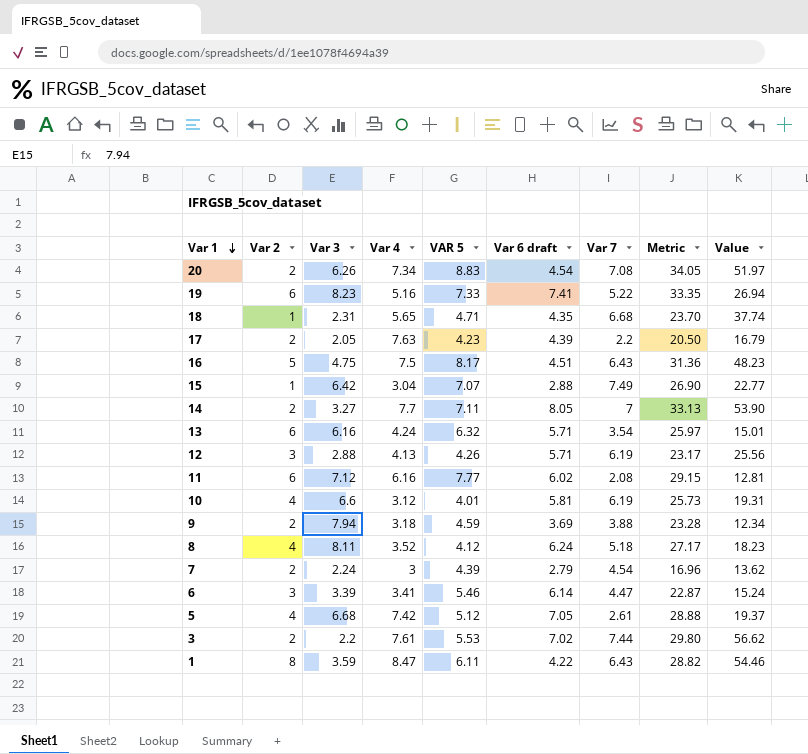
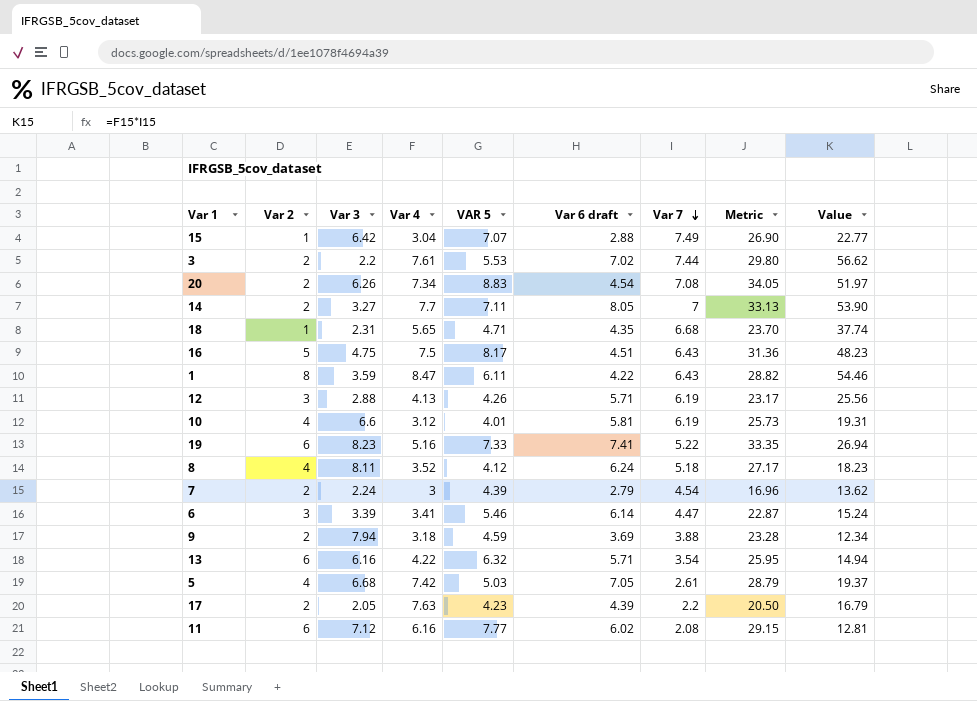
row order: Var 1 descending -> Var 7 descending
13 | Var 4: 4.24 -> 4.22
13 | Metric: 25.97 -> 25.95
13 | Value: 15.01 -> 14.94
5 | VAR 5: 5.12 -> 5.03
5 | Metric: 28.88 -> 28.79

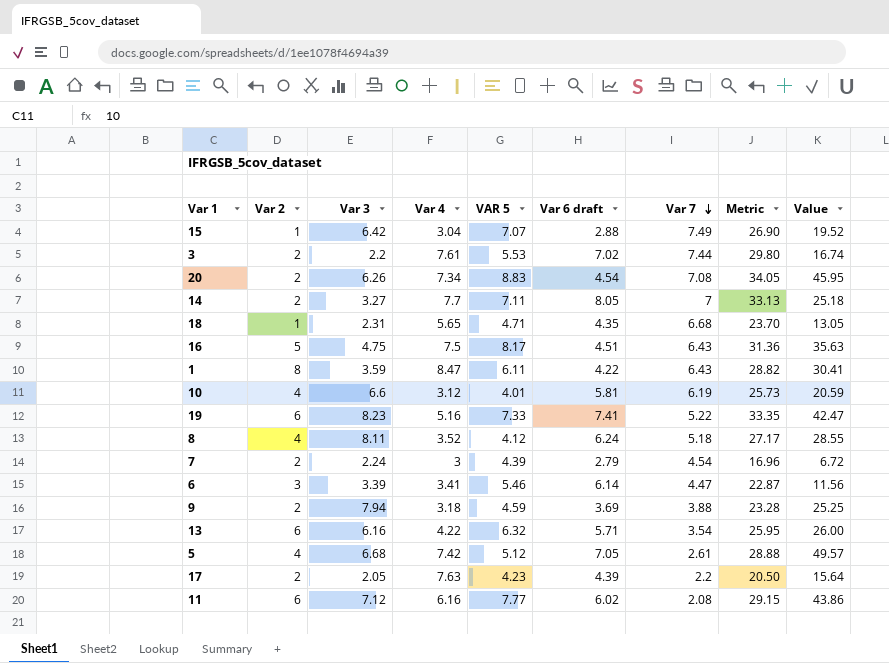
column Value | formula: [Var 4] * [Var 7] -> [Var 3] * [Var 4]
row 12: 3 | 2.88 | 4.13 | 4.26 | 5.71 | 6.19 | 23.17 | 25.56 -> none
5 | VAR 5: 5.03 -> 5.12
5 | Metric: 28.79 -> 28.88

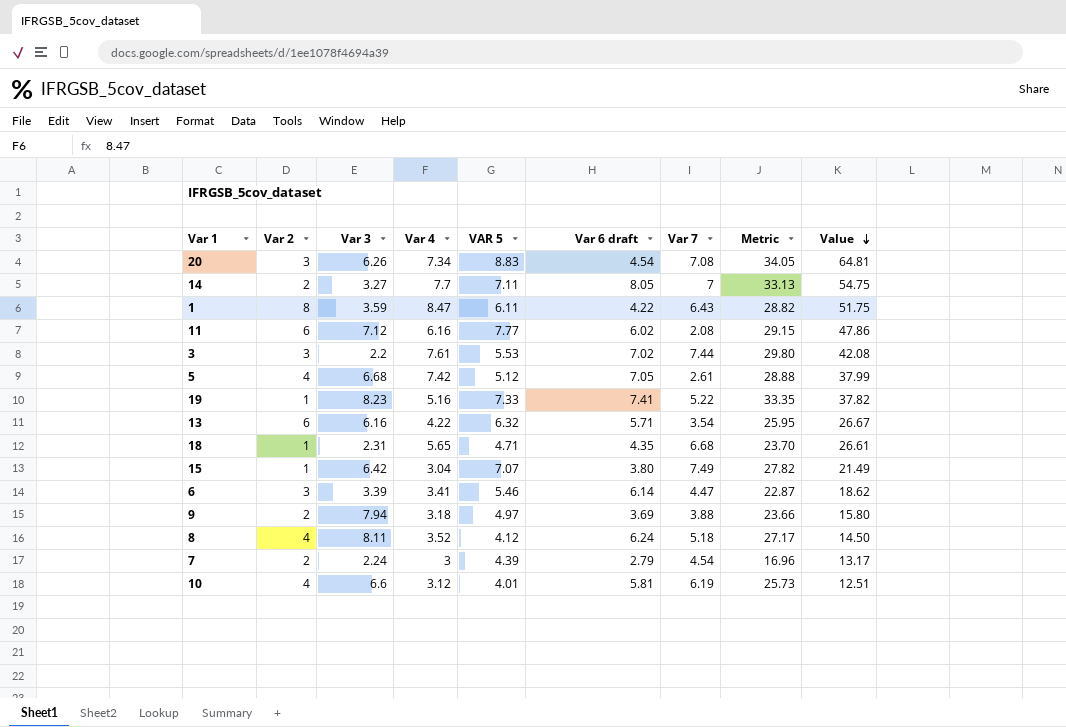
row order: Var 7 descending -> Value descending
column Value | formula: [Var 3] * [Var 4] -> [Var 4] * [VAR 5]
row 16: 5 | 4.75 | 7.5 | 8.17 | 4.51 | 6.43 | 31.36 | 35.63 -> none
row 17: 2 | 2.05 | 7.63 | 4.23 | 4.39 | 2.2 | 20.50 | 15.64 -> none
20 | Var 2: 2 -> 3
3 | Var 2: 2 -> 3
19 | Var 2: 6 -> 1
15 | Var 6 draft: 2.88 -> 3.80
15 | Metric: 26.90 -> 27.82
9 | VAR 5: 4.59 -> 4.97
9 | Metric: 23.28 -> 23.66

